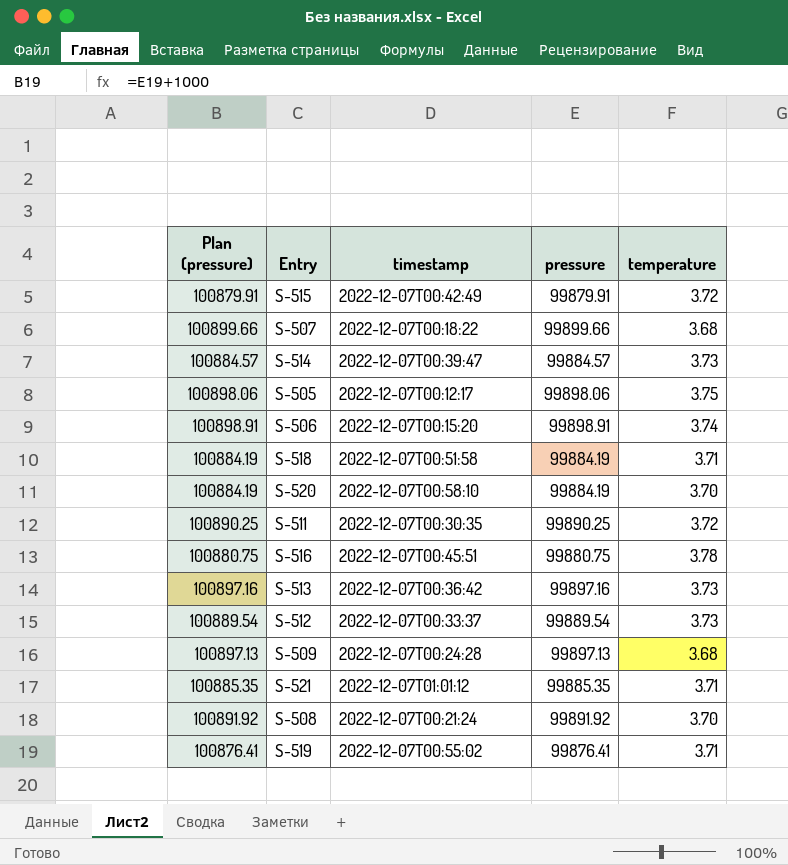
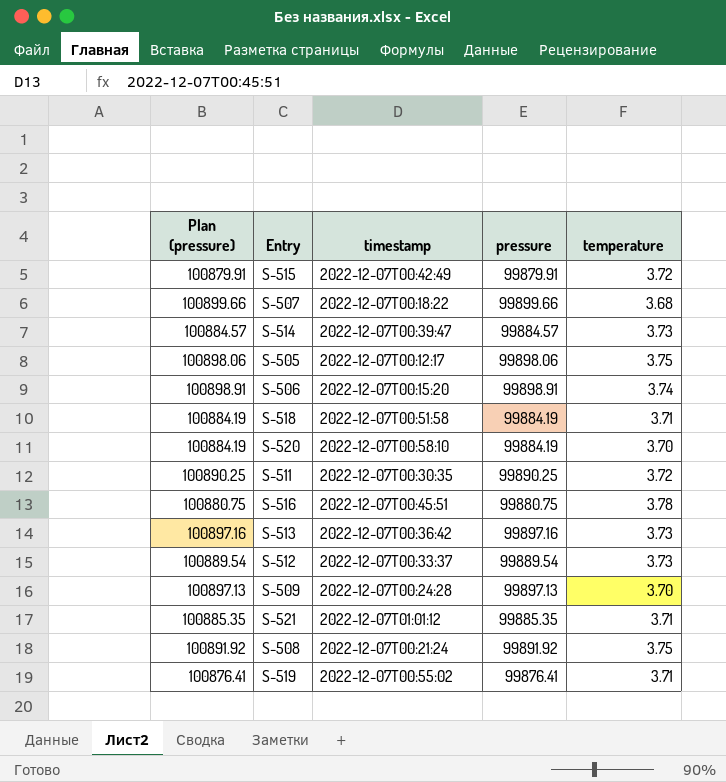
S-509 | temperature: 3.68 -> 3.70
S-508 | temperature: 3.70 -> 3.75

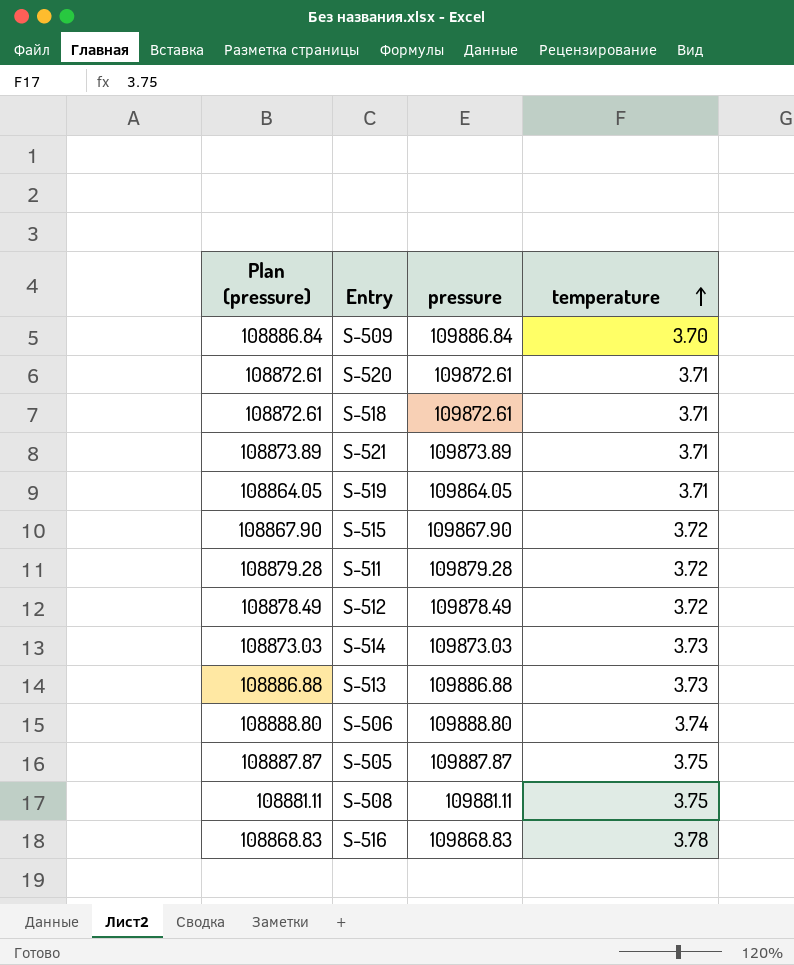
row order: none -> temperature ascending
column timestamp | position: 3 -> none
column Plan (pressure) | formula: [pressure] + 1000 -> [pressure] - 1000
row S-507: 100899.66 | 2022-12-07T00:18:22 | 99899.66 | 3.68 -> none
S-509 | pressure: 99897.13 -> 109886.84
S-520 | pressure: 99884.19 -> 109872.61
S-520 | temperature: 3.70 -> 3.71
S-518 | pressure: 99884.19 -> 109872.61
S-521 | pressure: 99885.35 -> 109873.89
S-519 | pressure: 99876.41 -> 109864.05
S-515 | pressure: 99879.91 -> 109867.90
S-511 | pressure: 99890.25 -> 109879.28
S-512 | pressure: 99889.54 -> 109878.49
S-512 | temperature: 3.73 -> 3.72
S-514 | pressure: 99884.57 -> 109873.03
S-513 | pressure: 99897.16 -> 109886.88
S-506 | pressure: 99898.91 -> 109888.80
S-505 | pressure: 99898.06 -> 109887.87
S-508 | pressure: 99891.92 -> 109881.11
S-516 | pressure: 99880.75 -> 109868.83

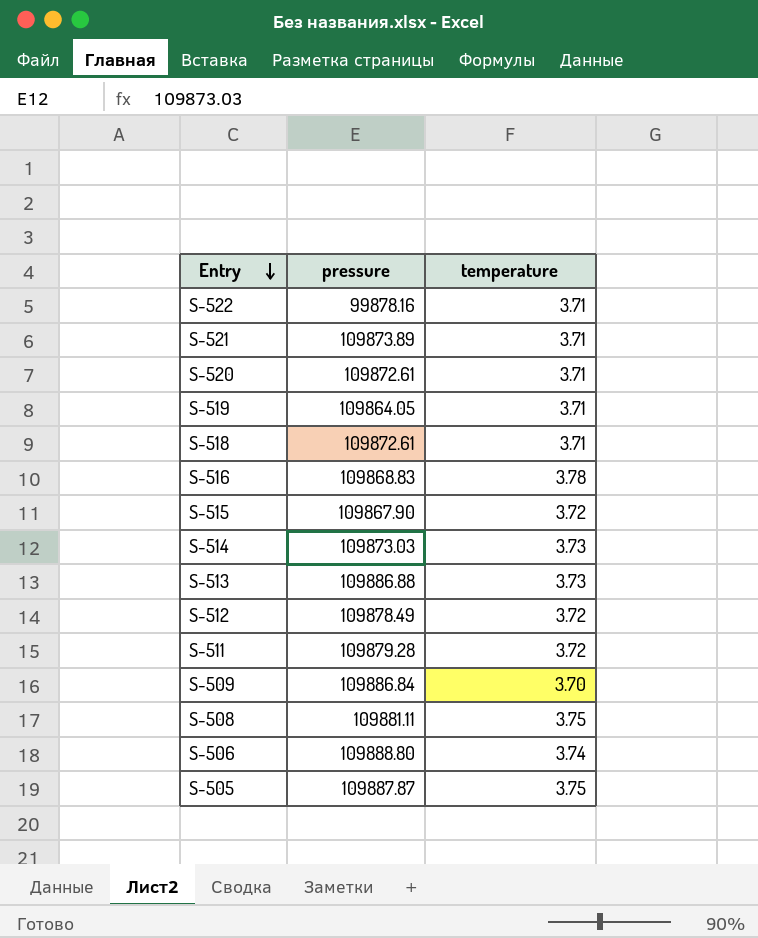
row order: temperature ascending -> Entry descending
column Plan (pressure) | formula: [pressure] - 1000 -> none
row S-522: none -> 99878.16 | 3.71

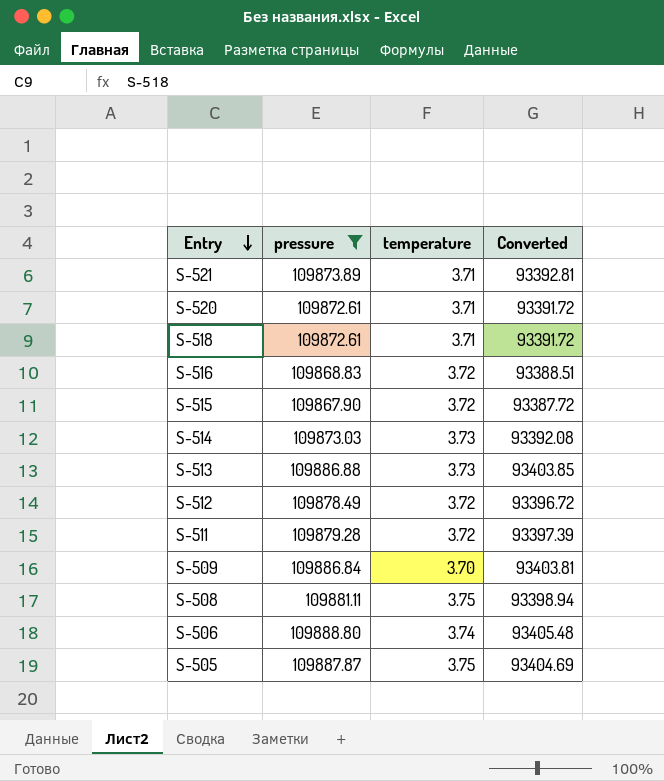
filter: none -> pressure >= 109867.90
column Converted | formula: none -> [pressure] * 0.85
S-516 | temperature: 3.78 -> 3.72

